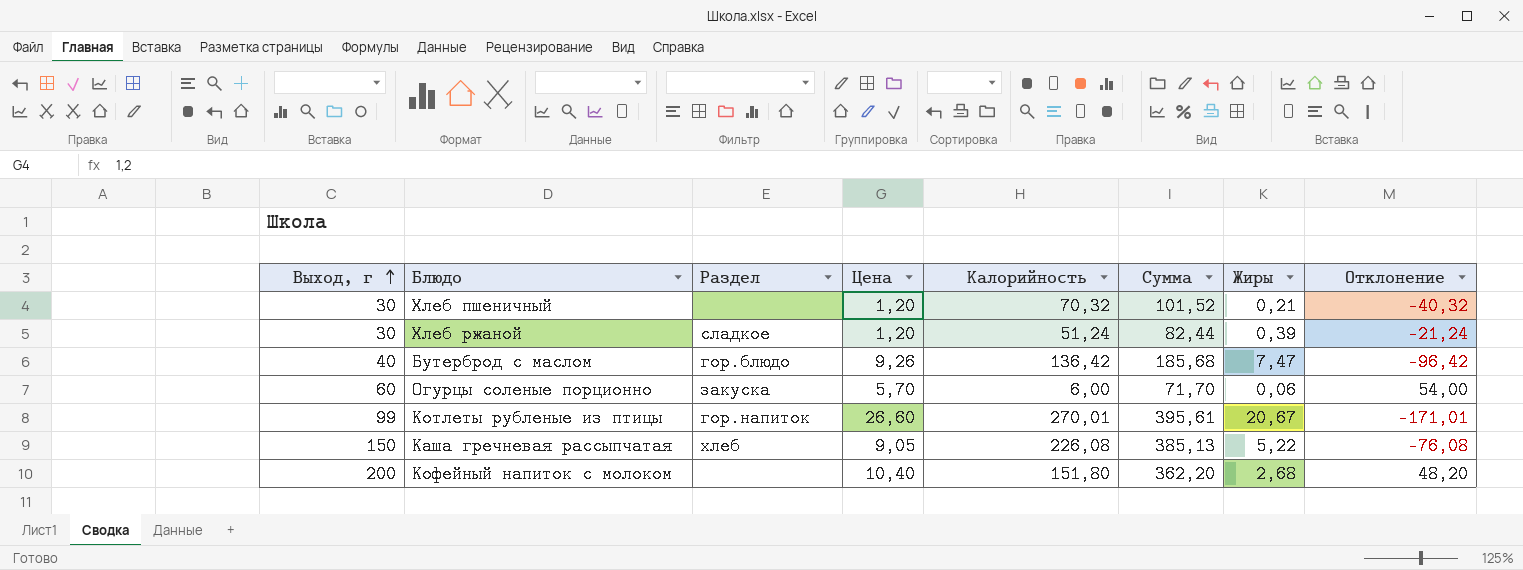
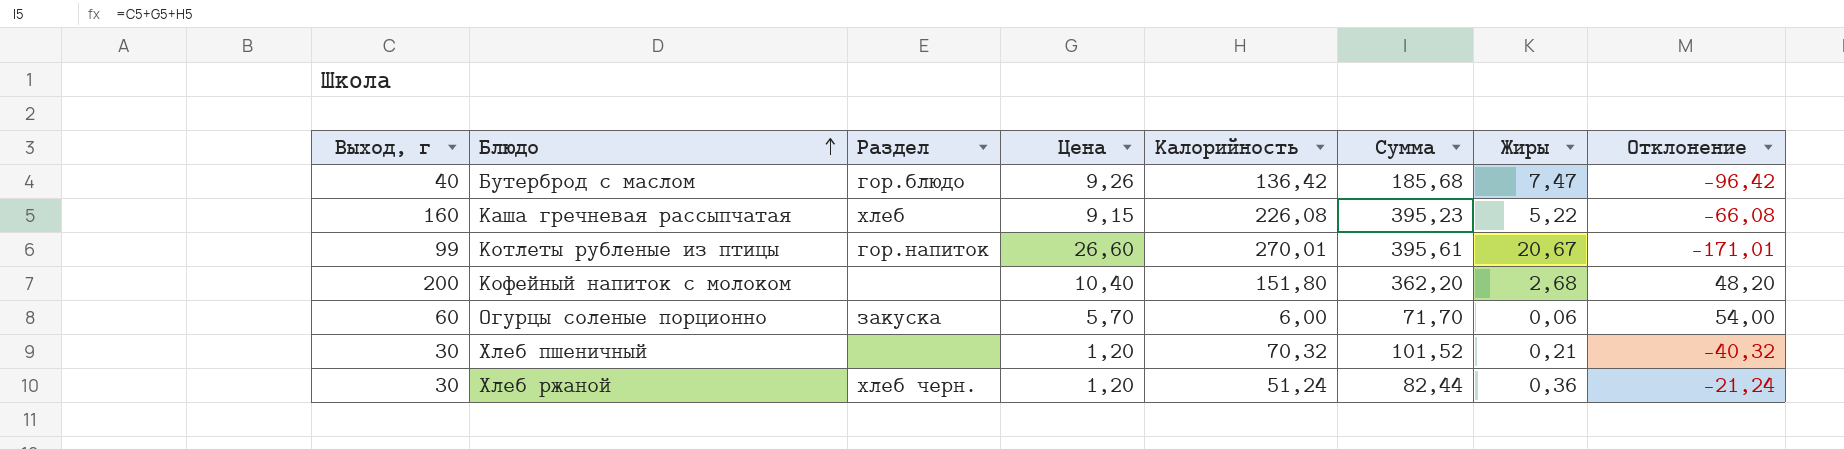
row order: Выход, г ascending -> Блюдо ascending
Каша гречневая рассыпчатая | Выход, г: 150 -> 160
Каша гречневая рассыпчатая | Цена: 9,05 -> 9,15
Каша гречневая рассыпчатая | Сумма: 385,13 -> 395,23
Каша гречневая рассыпчатая | Отклонение: -76,08 -> -66,08
Хлеб ржаной | Раздел: сладкое -> хлеб черн.
Хлеб ржаной | Жиры: 0,39 -> 0,36

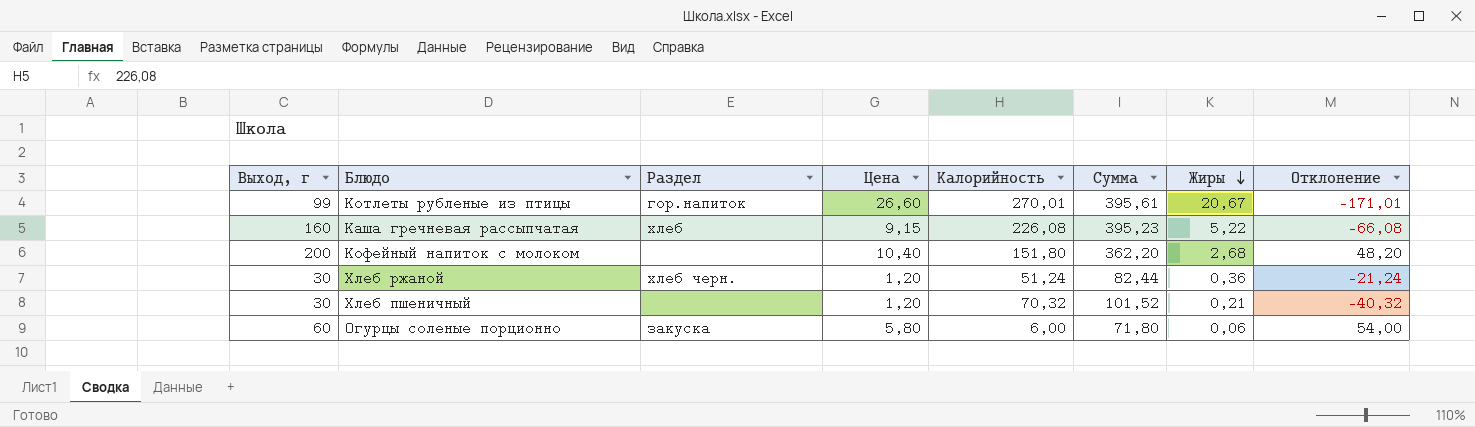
row order: Блюдо ascending -> Жиры descending
row Бутерброд с маслом: 40 | гор.блюдо | 9,26 | 136,42 | 185,68 | 7,47 | -96,42 -> none
Огурцы соленые порционно | Цена: 5,70 -> 5,80
Огурцы соленые порционно | Сумма: 71,70 -> 71,80

